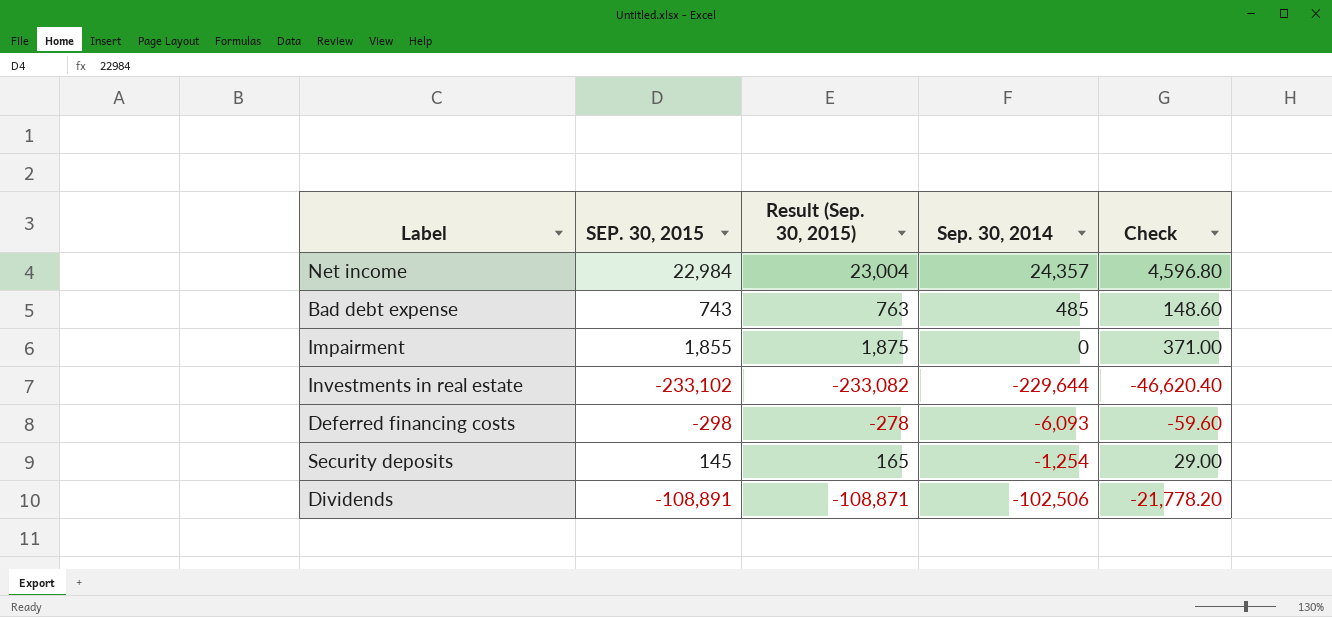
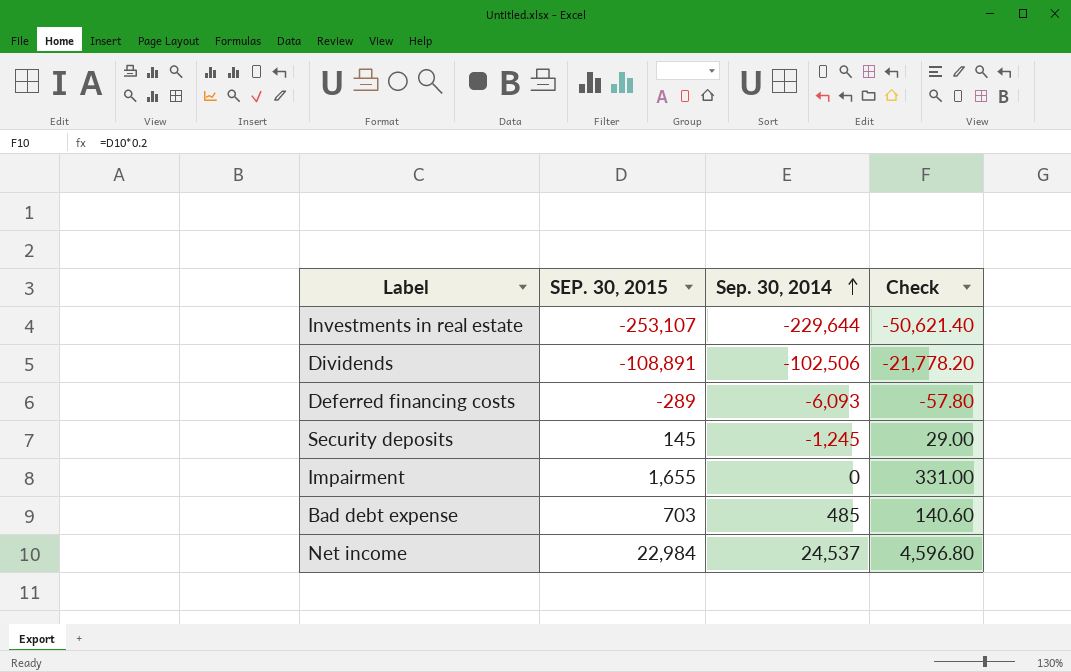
row order: none -> Sep. 30, 2014 ascending
column Result (Sep. 30, 2015) | formula: [SEP. 30, 2015] + 20 -> none
Investments in real estate | SEP. 30, 2015: -233,102 -> -253,107
Investments in real estate | Check: -46,620.40 -> -50,621.40
Deferred financing costs | SEP. 30, 2015: -298 -> -289
Deferred financing costs | Check: -59.60 -> -57.80
Security deposits | Sep. 30, 2014: -1,254 -> -1,245
Impairment | SEP. 30, 2015: 1,855 -> 1,655
Impairment | Check: 371.00 -> 331.00
Bad debt expense | SEP. 30, 2015: 743 -> 703
Bad debt expense | Check: 148.60 -> 140.60
Net income | Sep. 30, 2014: 24,357 -> 24,537

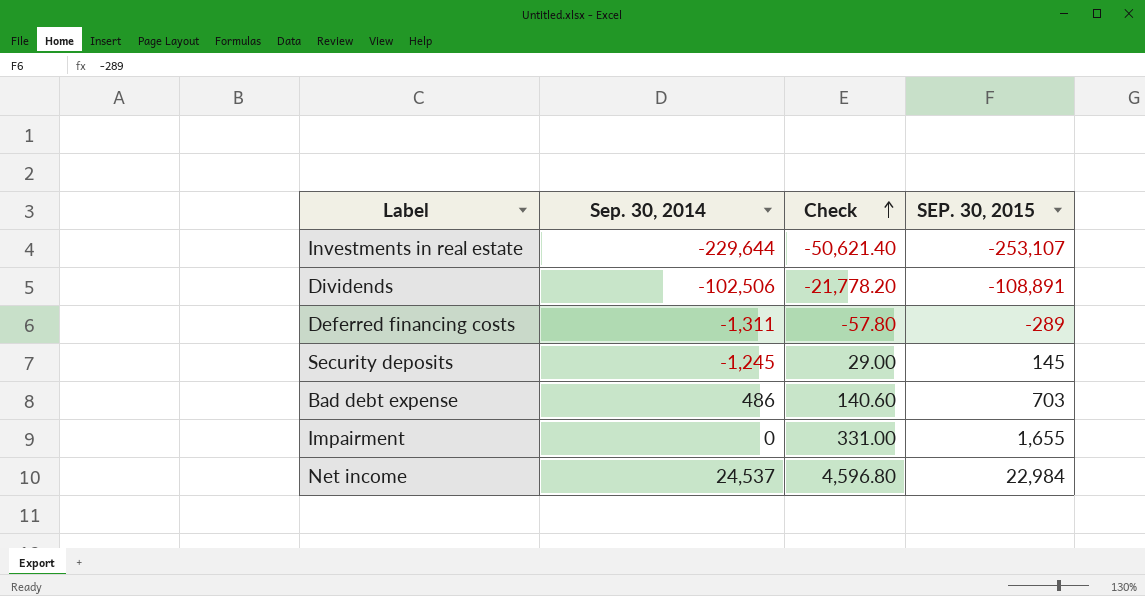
row order: Sep. 30, 2014 ascending -> Check ascending
column SEP. 30, 2015 | position: 2 -> 4
Deferred financing costs | Sep. 30, 2014: -6,093 -> -1,311
Bad debt expense | Sep. 30, 2014: 485 -> 486

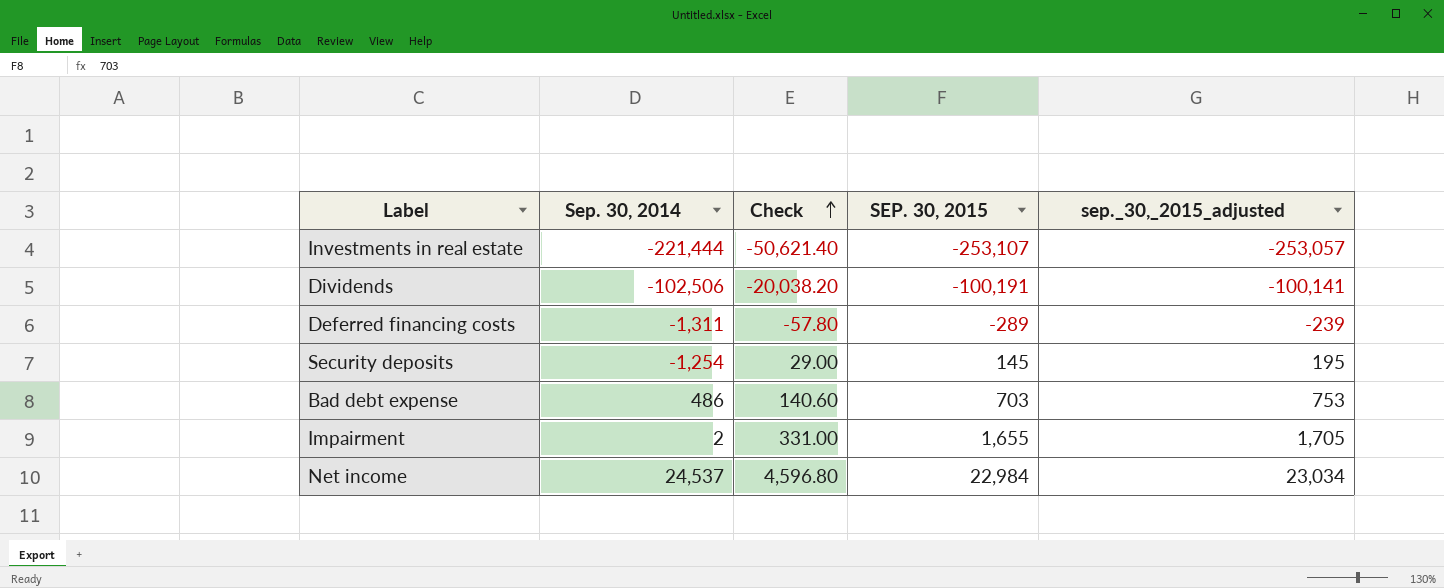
column sep._30,_2015_adjusted | formula: none -> [SEP. 30, 2015] + 50
Investments in real estate | Sep. 30, 2014: -229,644 -> -221,444
Dividends | Check: -21,778.20 -> -20,038.20
Dividends | SEP. 30, 2015: -108,891 -> -100,191
Security deposits | Sep. 30, 2014: -1,245 -> -1,254
Impairment | Sep. 30, 2014: 0 -> 2

